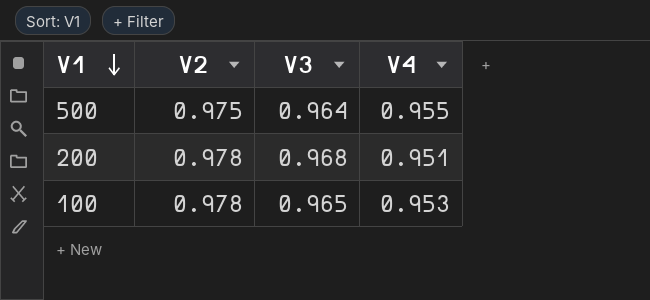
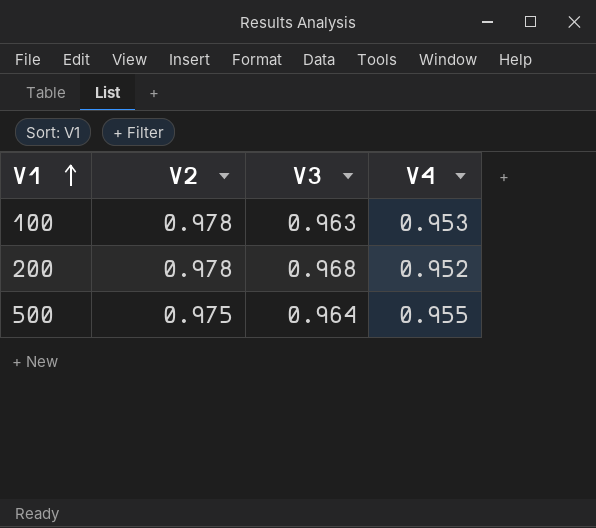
row order: V1 descending -> V1 ascending
100 | V3: 0.965 -> 0.963
200 | V4: 0.951 -> 0.952

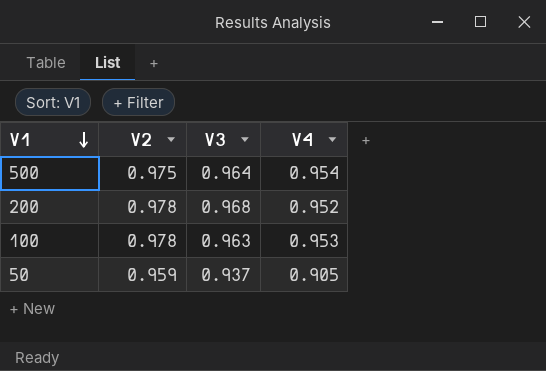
row order: V1 ascending -> V1 descending
500 | V4: 0.955 -> 0.954
row 50: none -> 0.959 | 0.937 | 0.905

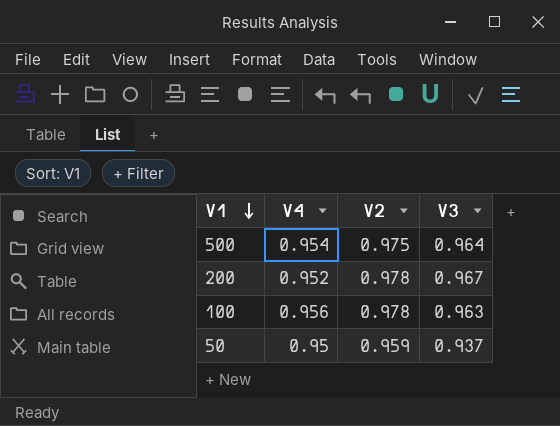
column V4 | position: 4 -> 2
200 | V3: 0.968 -> 0.967
100 | V4: 0.953 -> 0.956
50 | V4: 0.905 -> 0.95

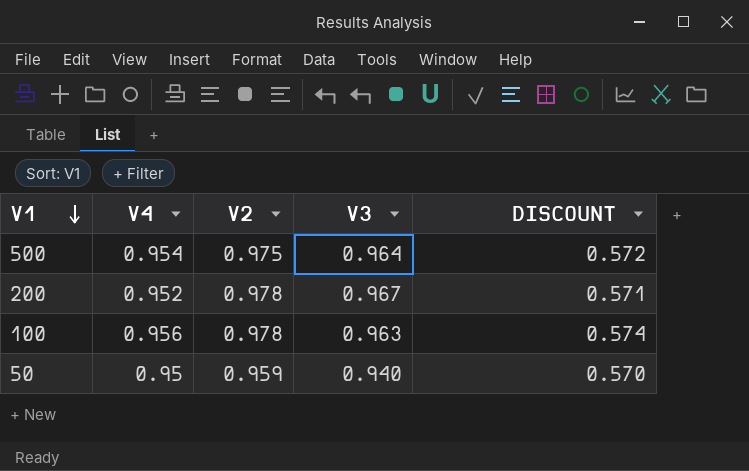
column DISCOUNT | formula: none -> [V4] * 0.6
50 | V3: 0.937 -> 0.940

